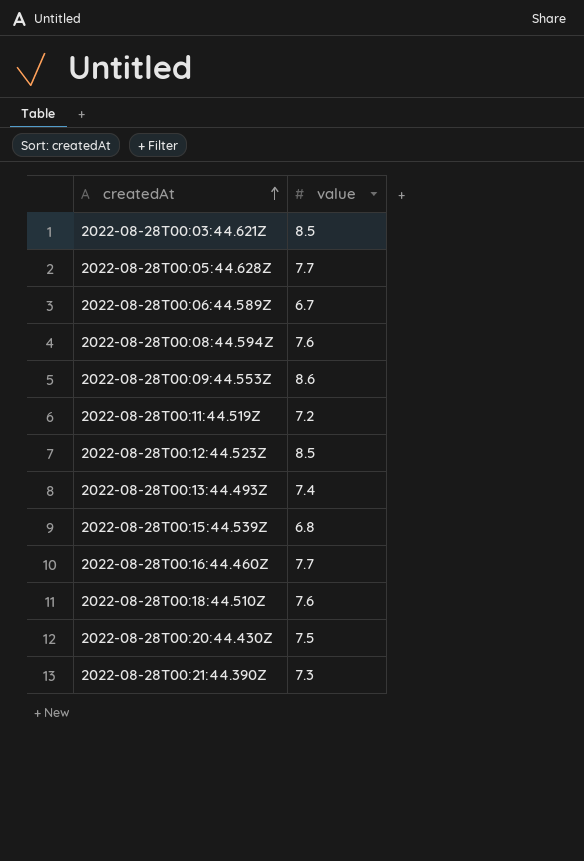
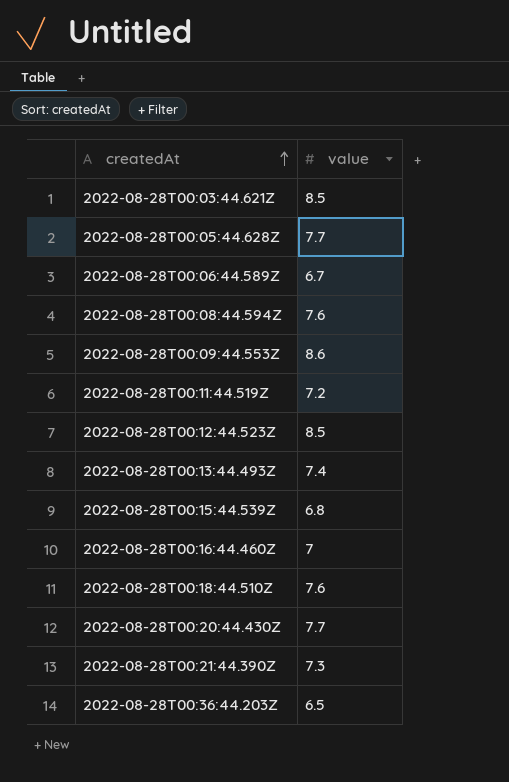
2022-08-28T00:16:44.460Z | value: 7.7 -> 7
2022-08-28T00:20:44.430Z | value: 7.5 -> 7.7
row 2022-08-28T00:36:44.203Z: none -> 6.5

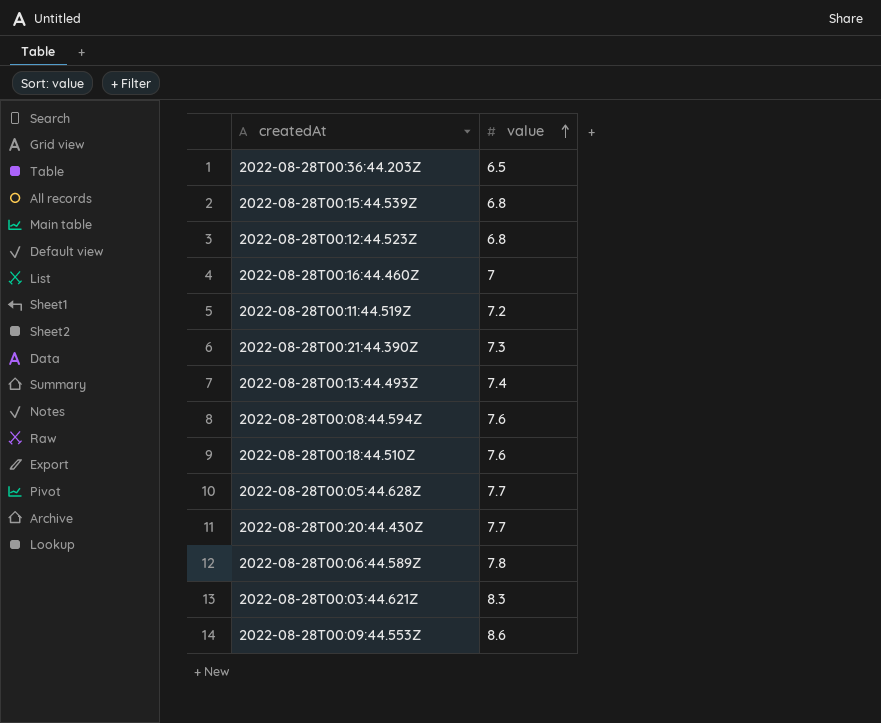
row order: createdAt ascending -> value ascending
2022-08-28T00:12:44.523Z | value: 8.5 -> 6.8
2022-08-28T00:06:44.589Z | value: 6.7 -> 7.8
2022-08-28T00:03:44.621Z | value: 8.5 -> 8.3

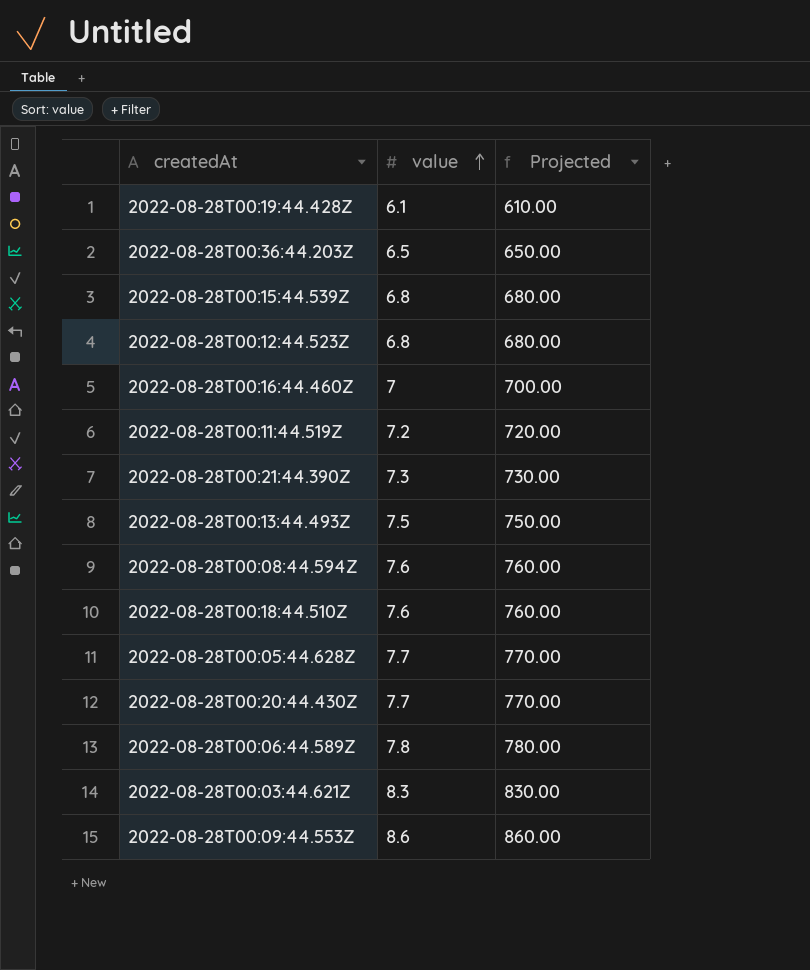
column Projected | formula: none -> [value] * 100
row 2022-08-28T00:19:44.428Z: none -> 6.1 | 610.00
2022-08-28T00:13:44.493Z | value: 7.4 -> 7.5

